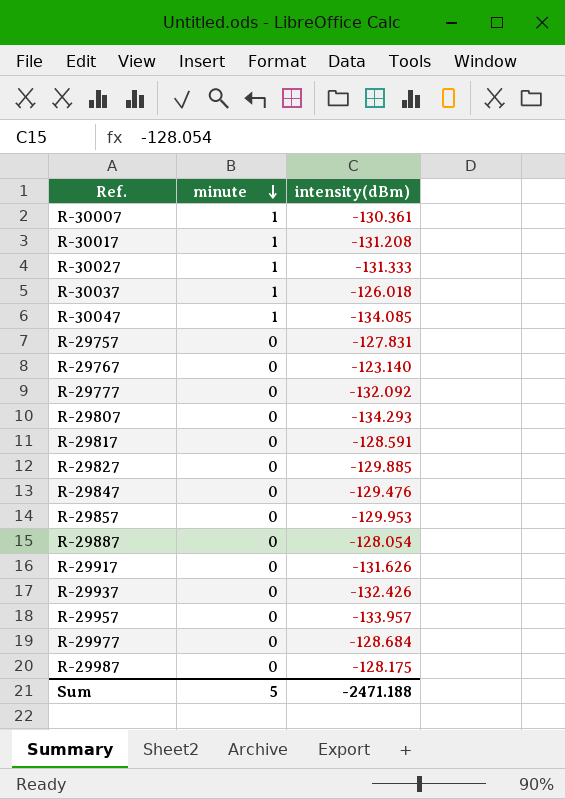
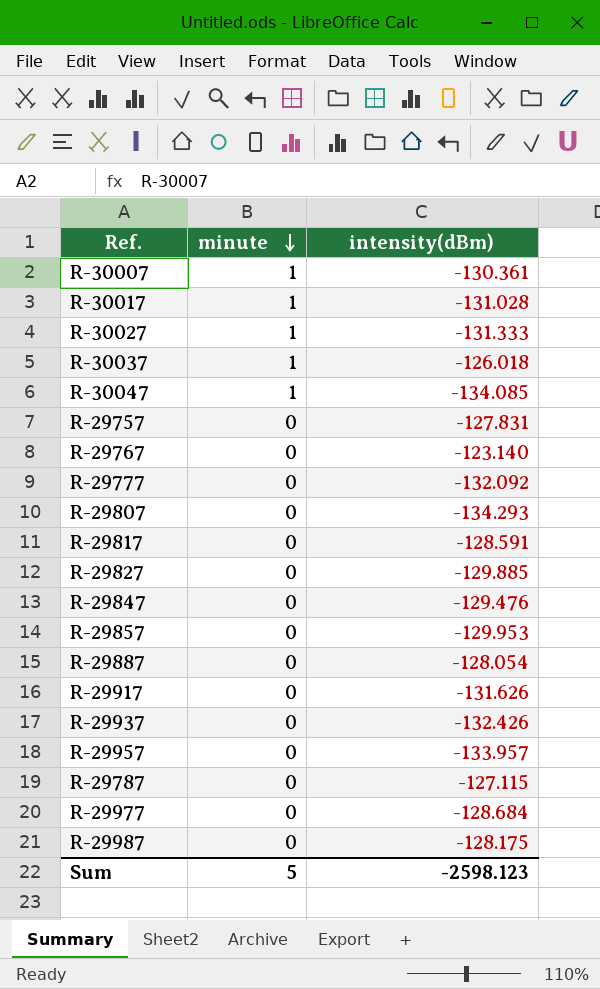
R-30017 | intensity(dBm): -131.208 -> -131.028
row R-29787: none -> 0 | -127.115
Sum | intensity(dBm): -2471.188 -> -2598.123

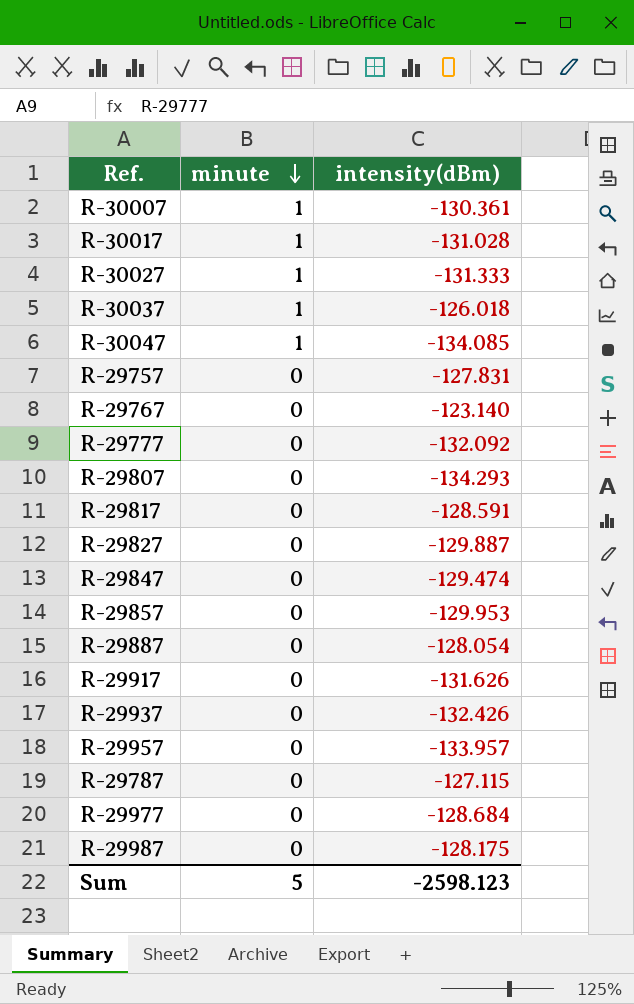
R-29827 | intensity(dBm): -129.885 -> -129.887
R-29847 | intensity(dBm): -129.476 -> -129.474

